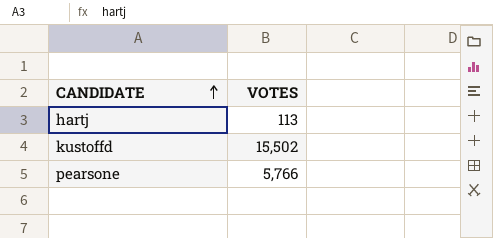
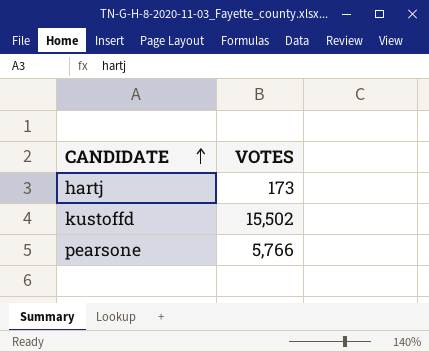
hartj | VOTES: 113 -> 173

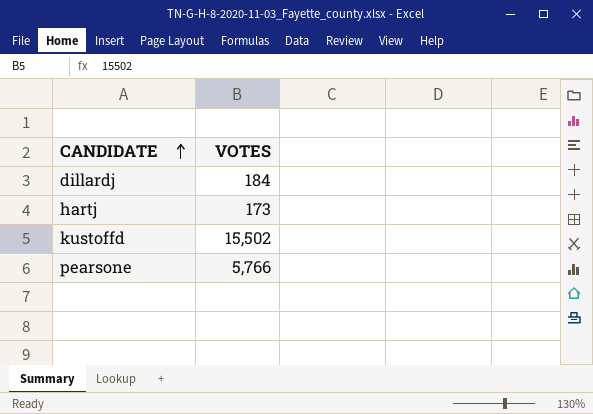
row dillardj: none -> 184

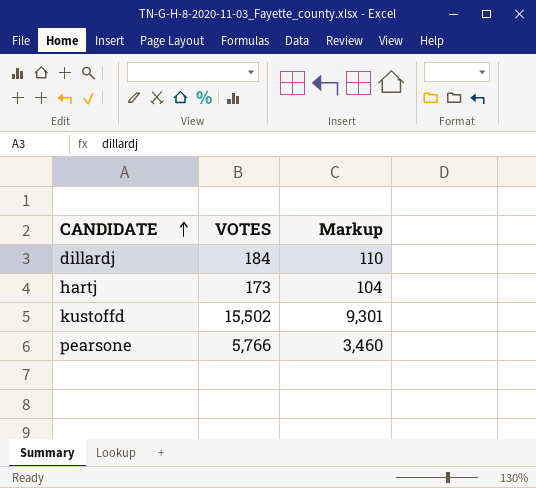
column Markup | formula: none -> [VOTES] * 0.6

